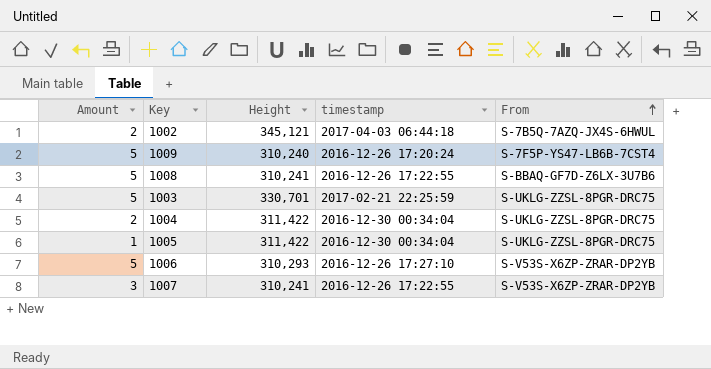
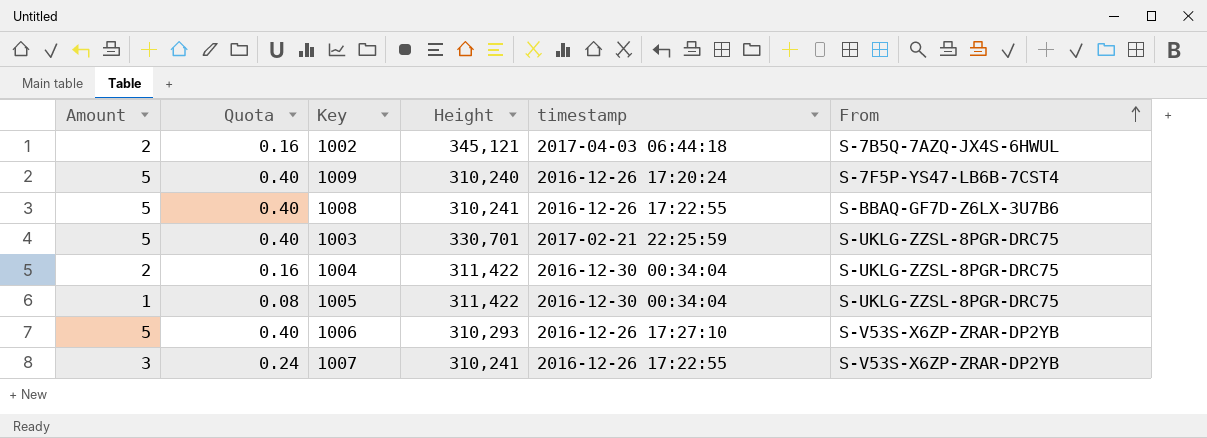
column Quota | formula: none -> [Amount] * 0.08

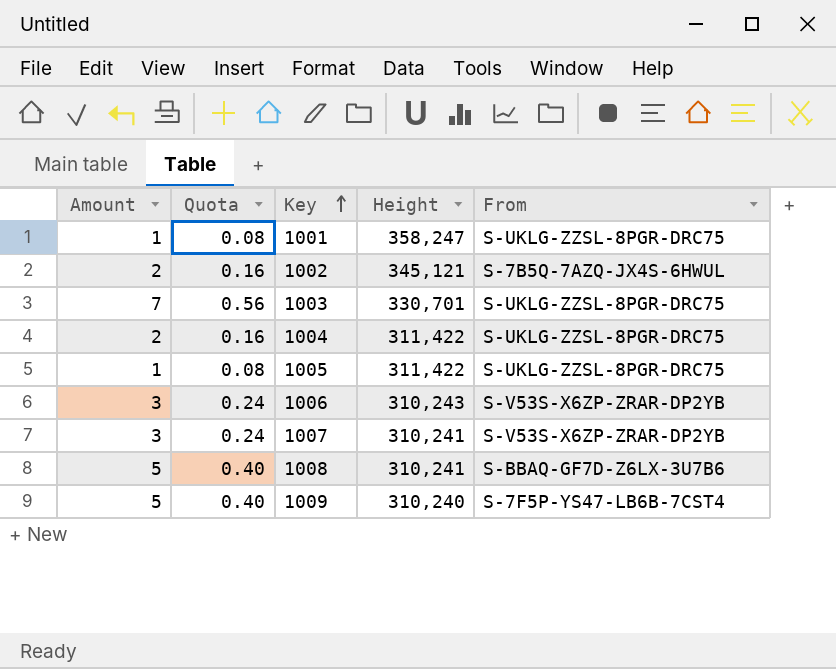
row order: From ascending -> Key ascending
column timestamp | position: 5 -> none
row 1001: none -> 1 | 0.08 | 358,247 | S-UKLG-ZZSL-8PGR-DRC75
1003 | Amount: 5 -> 7
1003 | Quota: 0.40 -> 0.56
1006 | Amount: 5 -> 3
1006 | Quota: 0.40 -> 0.24
1006 | Height: 310,293 -> 310,243

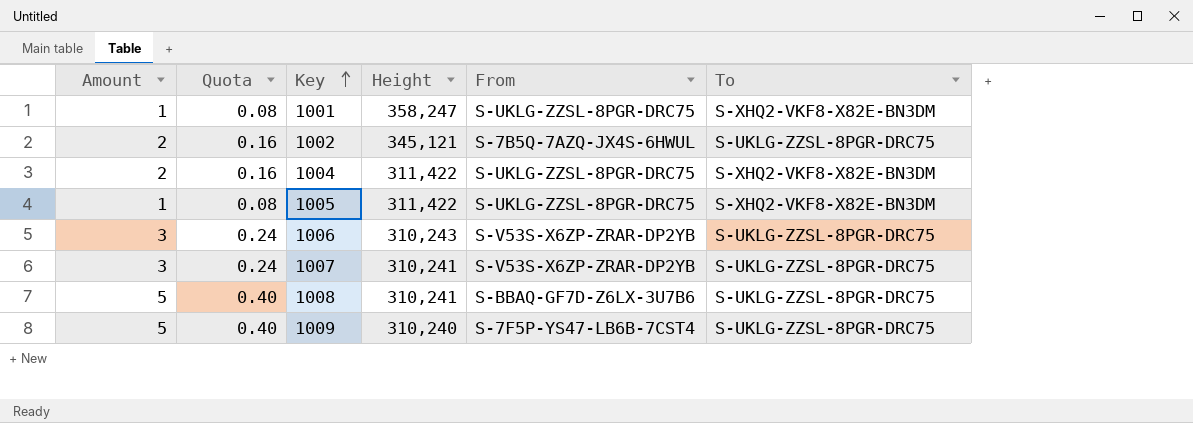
column To | position: none -> 6
row 1003: 7 | 0.56 | 330,701 | S-UKLG-ZZSL-8PGR-DRC75 -> none

